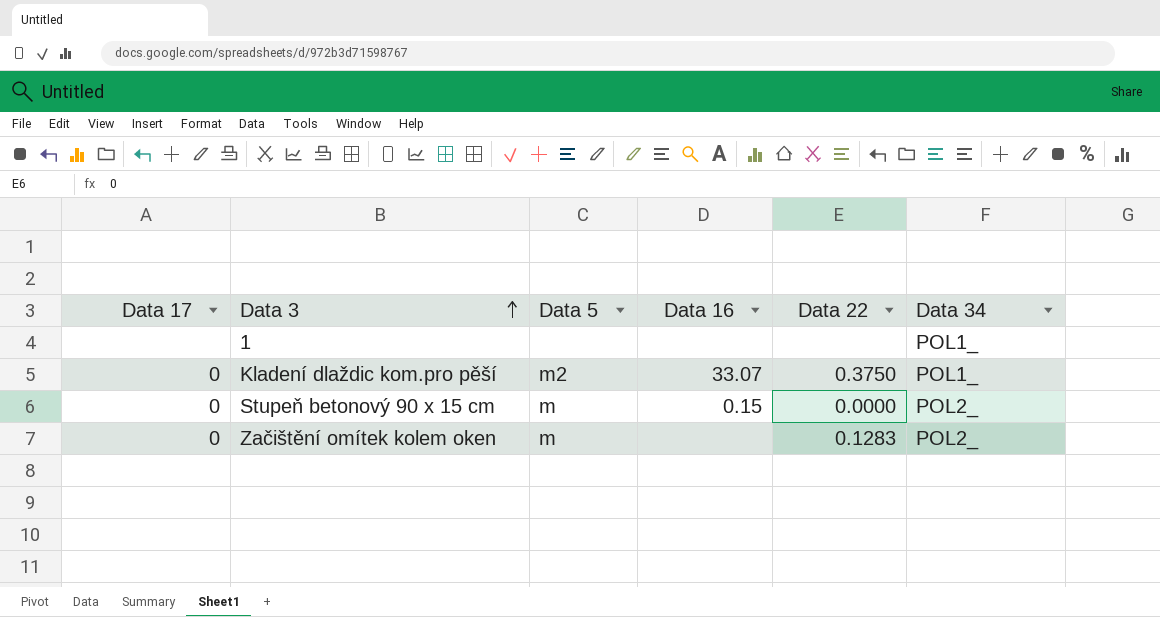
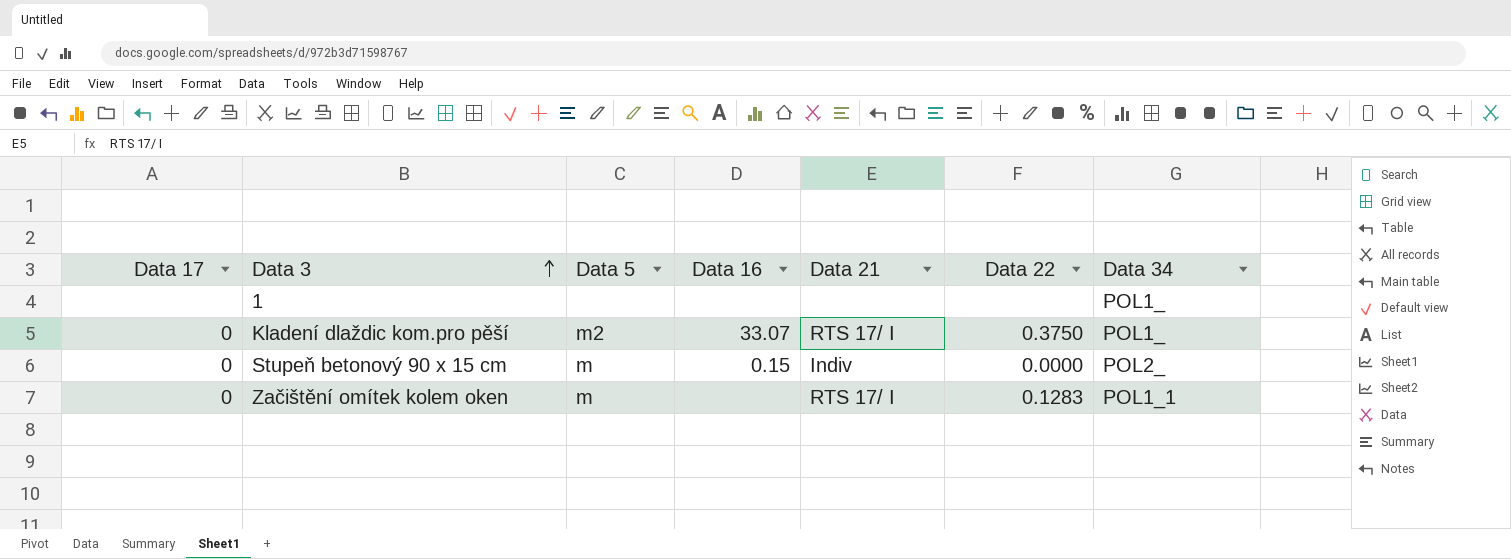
column Data 21 | position: none -> 5
Začištění omítek kolem oken | Data 34: POL2_ -> POL1_1

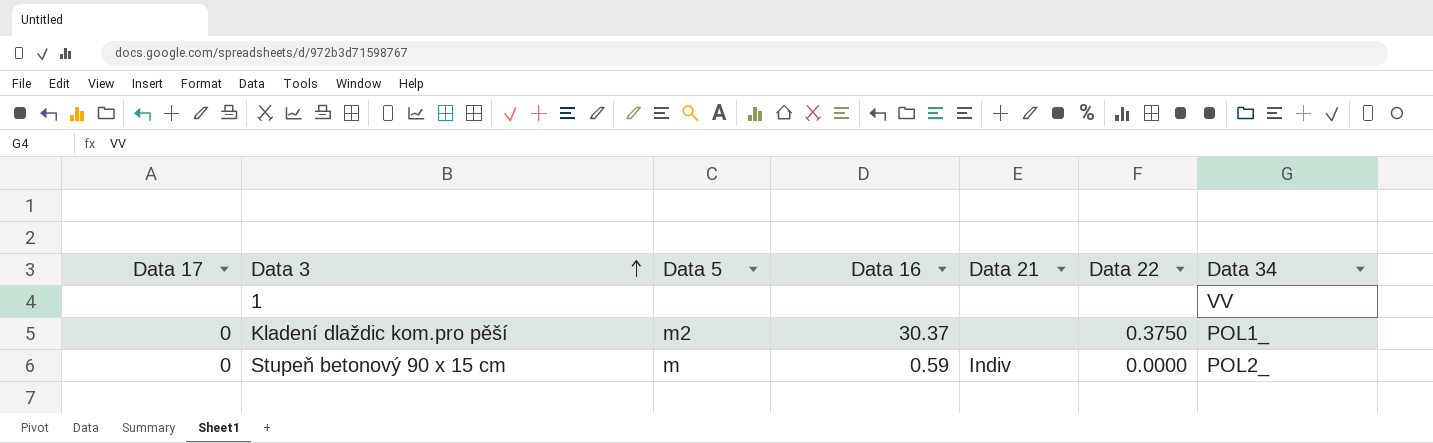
row Začištění omítek kolem oken: 0 | m | none | RTS 17/ I | 0.1283 | POL1_1 -> none
1 | Data 34: POL1_ -> VV
Kladení dlaždic kom.pro pěší | Data 16: 33.07 -> 30.37
Kladení dlaždic kom.pro pěší | Data 21: RTS 17/ I -> none
Stupeň betonový 90 x 15 cm | Data 16: 0.15 -> 0.59

